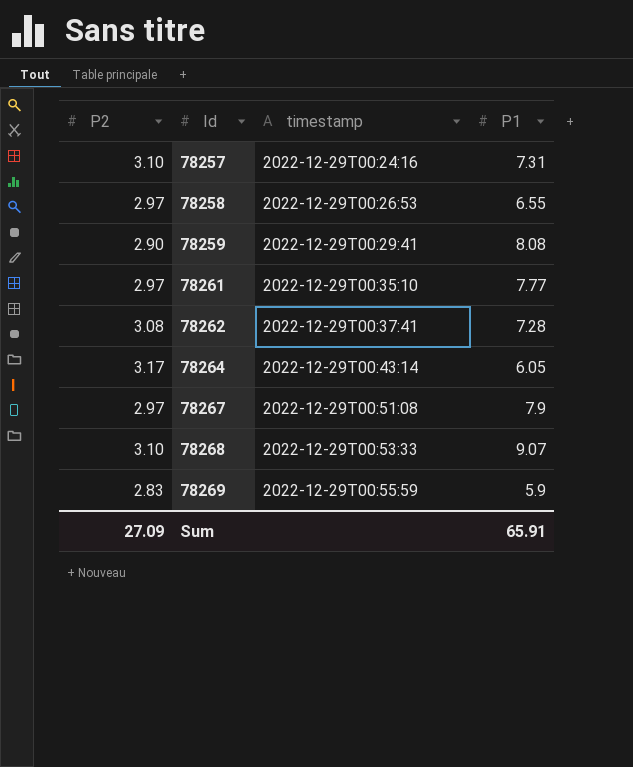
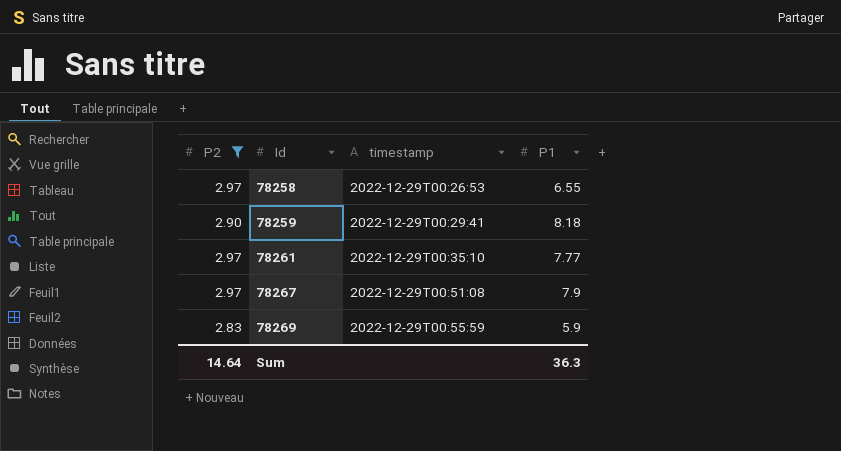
filter: none -> P2 <= 2.97
78259 | P1: 8.08 -> 8.18
Sum | P2: 27.09 -> 14.64
Sum | P1: 65.91 -> 36.3

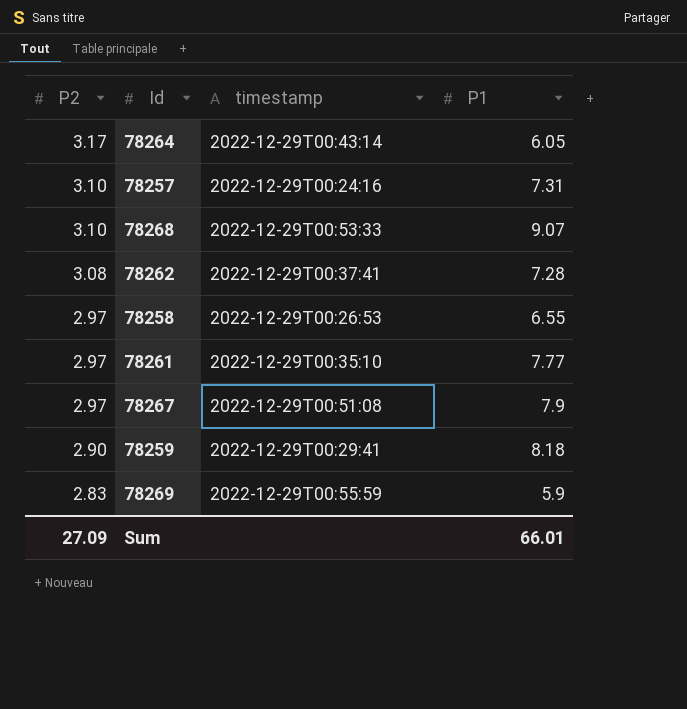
filter: P2 <= 2.97 -> none
row order: Id ascending -> P2 descending
Sum | P2: 14.64 -> 27.09
Sum | P1: 36.3 -> 66.01

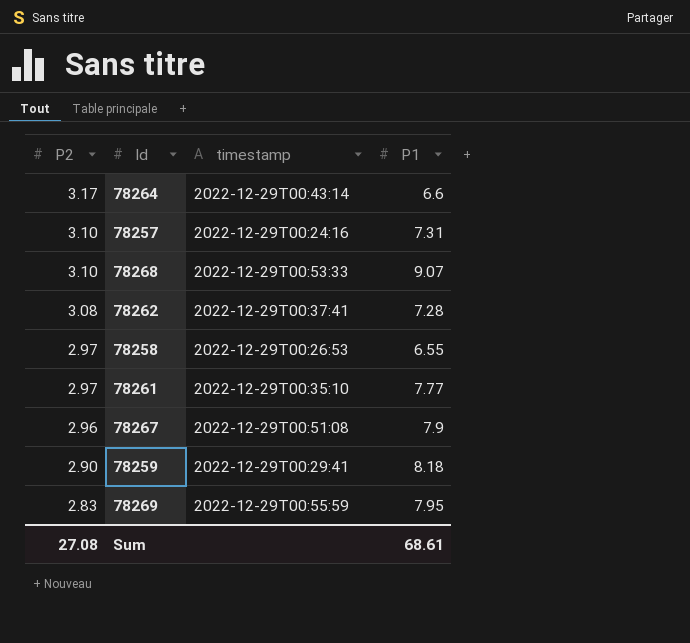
78264 | P1: 6.05 -> 6.6
78267 | P2: 2.97 -> 2.96
78269 | P1: 5.9 -> 7.95
Sum | P2: 27.09 -> 27.08
Sum | P1: 66.01 -> 68.61

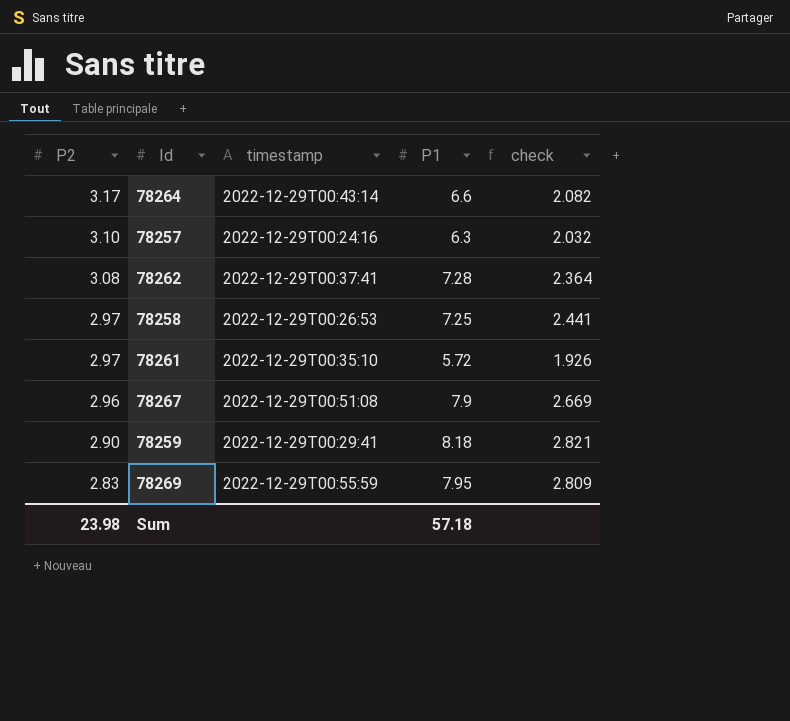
column check | formula: none -> [P1] / [P2]
row 78268: 3.10 | 2022-12-29T00:53:33 | 9.07 -> none
78257 | P1: 7.31 -> 6.3
78258 | P1: 6.55 -> 7.25
78261 | P1: 7.77 -> 5.72
Sum | P2: 27.08 -> 23.98
Sum | P1: 68.61 -> 57.18

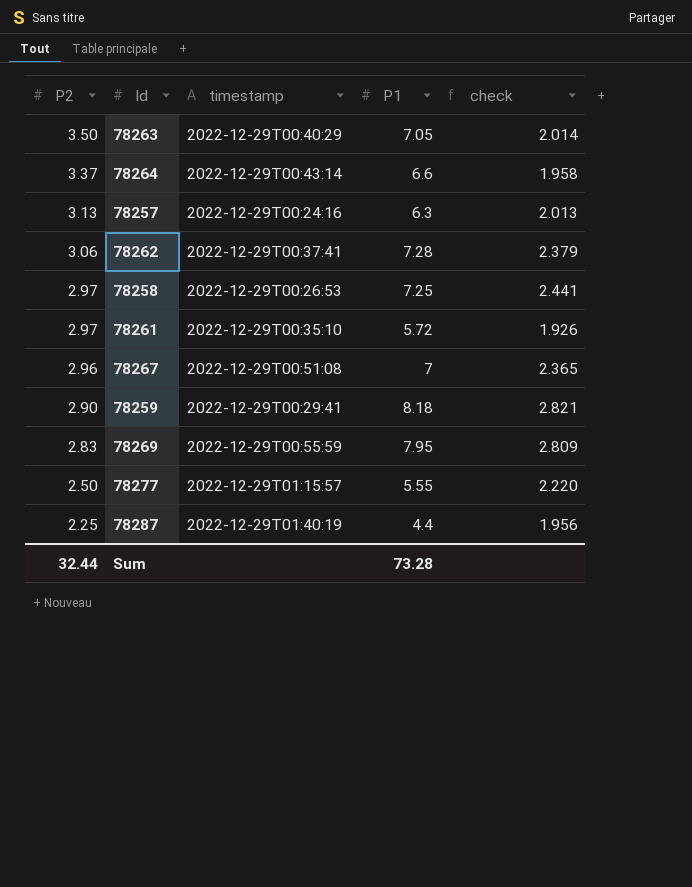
row 78263: none -> 3.50 | 2022-12-29T00:40:29 | 7.05 | 2.014
78264 | P2: 3.17 -> 3.37
78264 | check: 2.082 -> 1.958
78257 | P2: 3.10 -> 3.13
78257 | check: 2.032 -> 2.013
78262 | P2: 3.08 -> 3.06
78262 | check: 2.364 -> 2.379
78267 | P1: 7.9 -> 7
78267 | check: 2.669 -> 2.365
row 78277: none -> 2.50 | 2022-12-29T01:15:57 | 5.55 | 2.220
row 78287: none -> 2.25 | 2022-12-29T01:40:19 | 4.4 | 1.956
Sum | P2: 23.98 -> 32.44
Sum | P1: 57.18 -> 73.28

